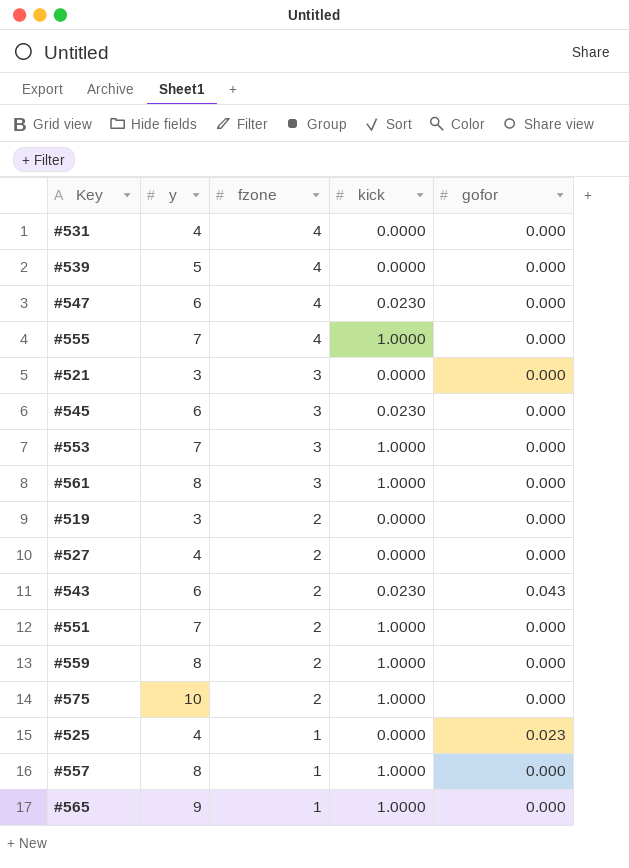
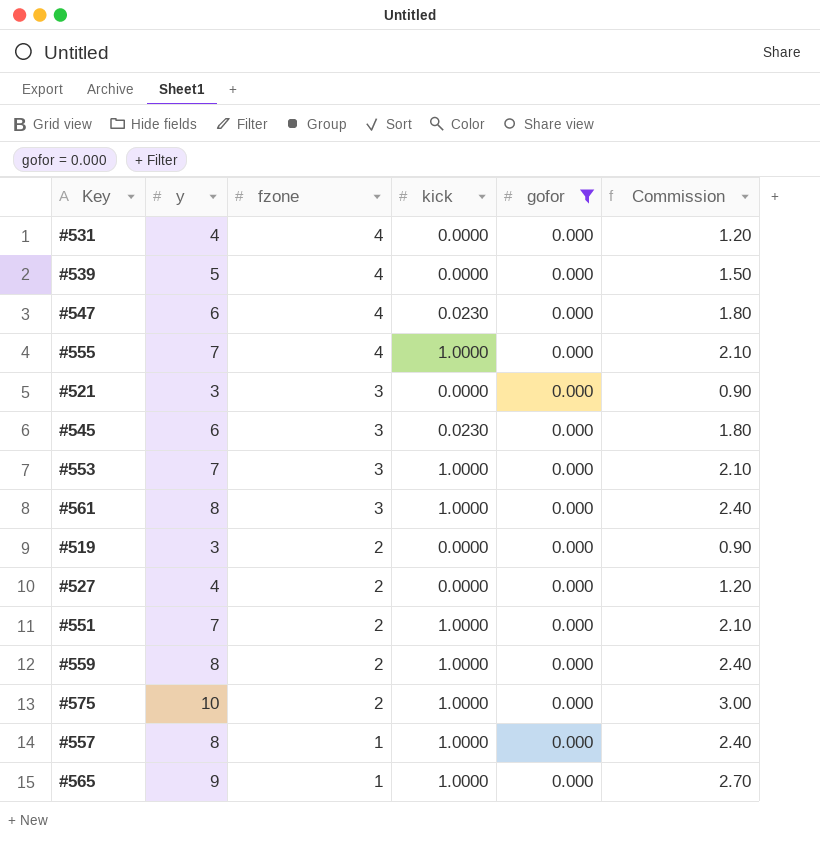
filter: none -> gofor = 0.000
column Commission | formula: none -> [y] * 0.3

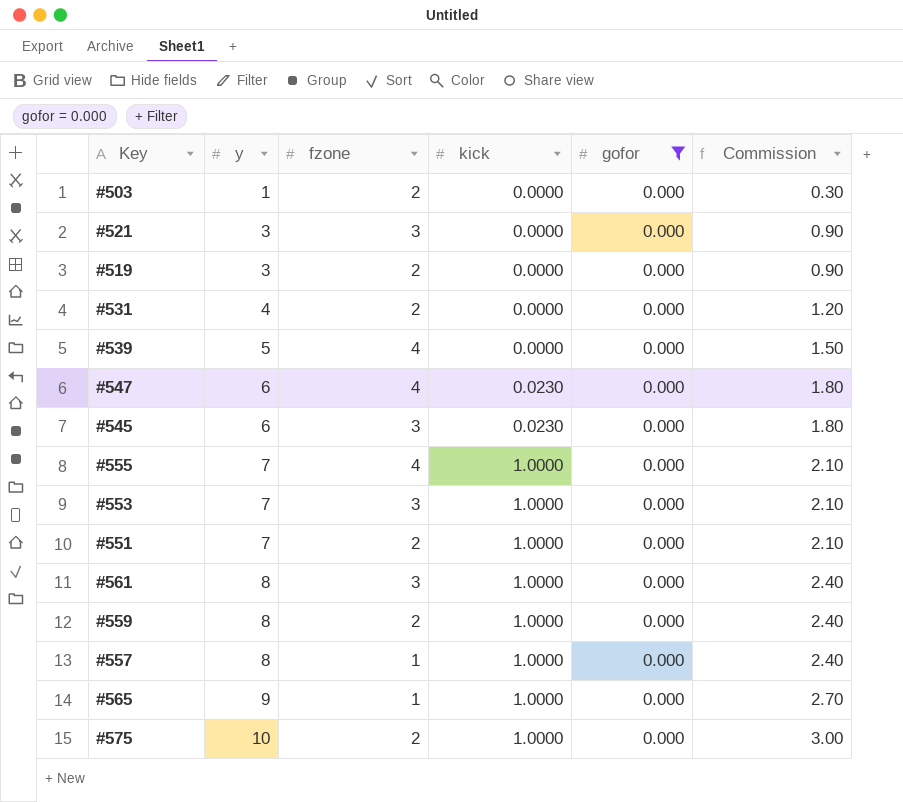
row order: fzone descending -> y ascending
row #527: 4 | 2 | 0.0000 | 0.000 | 1.20 -> none
row #503: none -> 1 | 2 | 0.0000 | 0.000 | 0.30
#531 | fzone: 4 -> 2

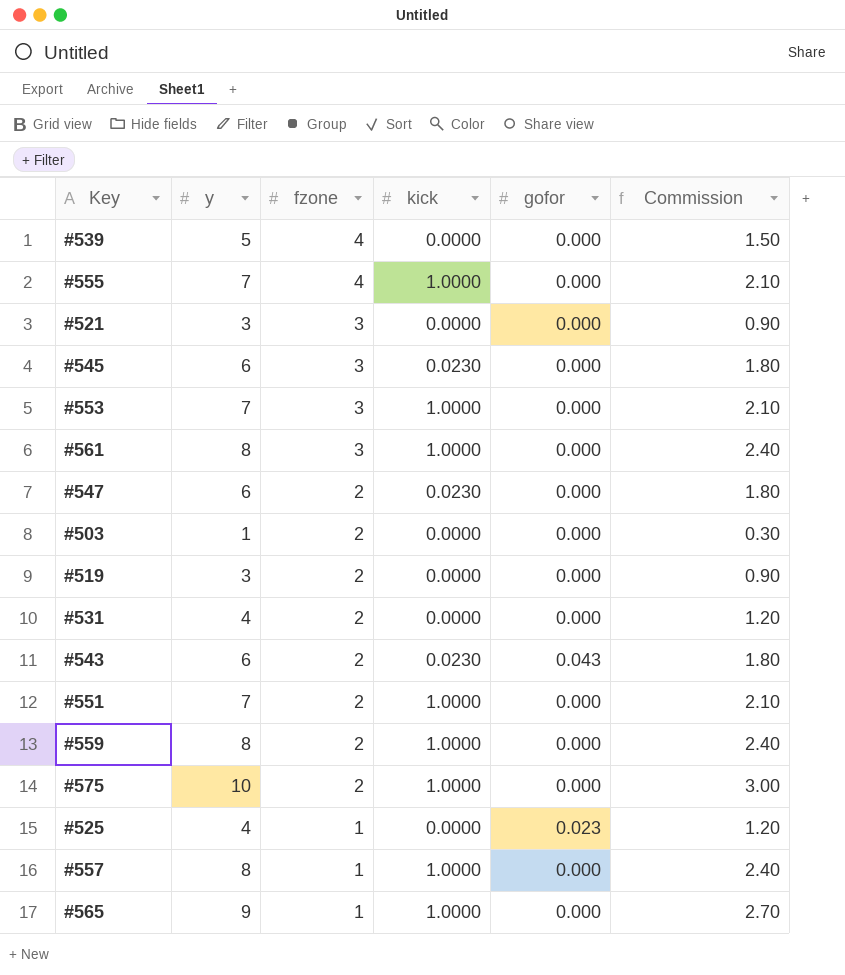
filter: gofor = 0.000 -> none
row order: y ascending -> fzone descending
#547 | fzone: 4 -> 2

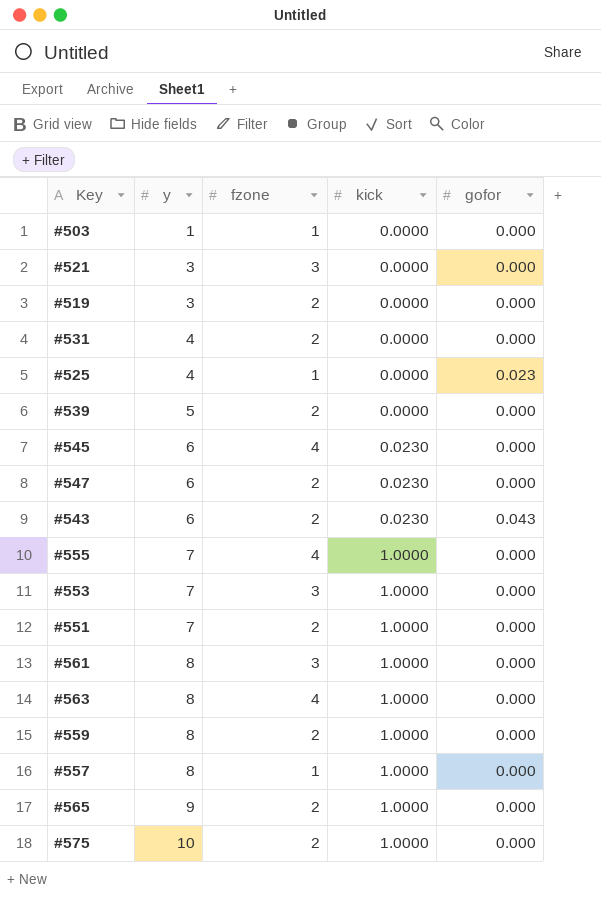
row order: fzone descending -> y ascending
column Commission | formula: [y] * 0.3 -> none
#503 | fzone: 2 -> 1
#539 | fzone: 4 -> 2
#545 | fzone: 3 -> 4
row #563: none -> 8 | 4 | 1.0000 | 0.000
#565 | fzone: 1 -> 2

